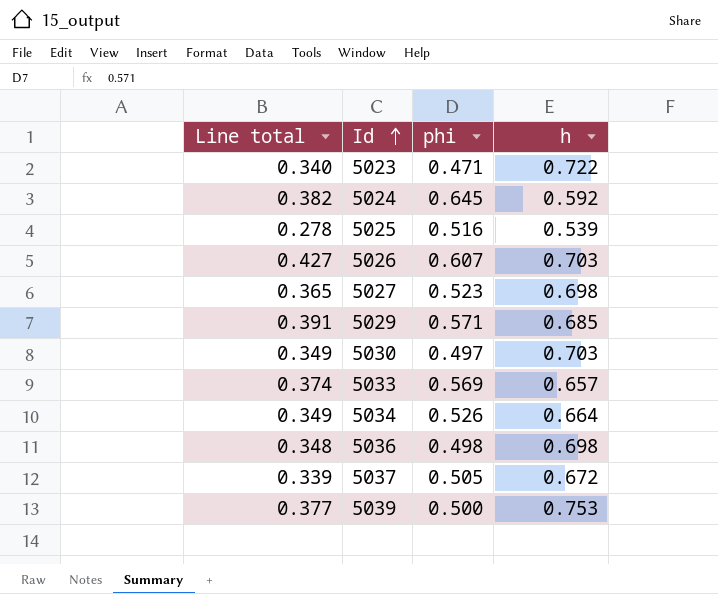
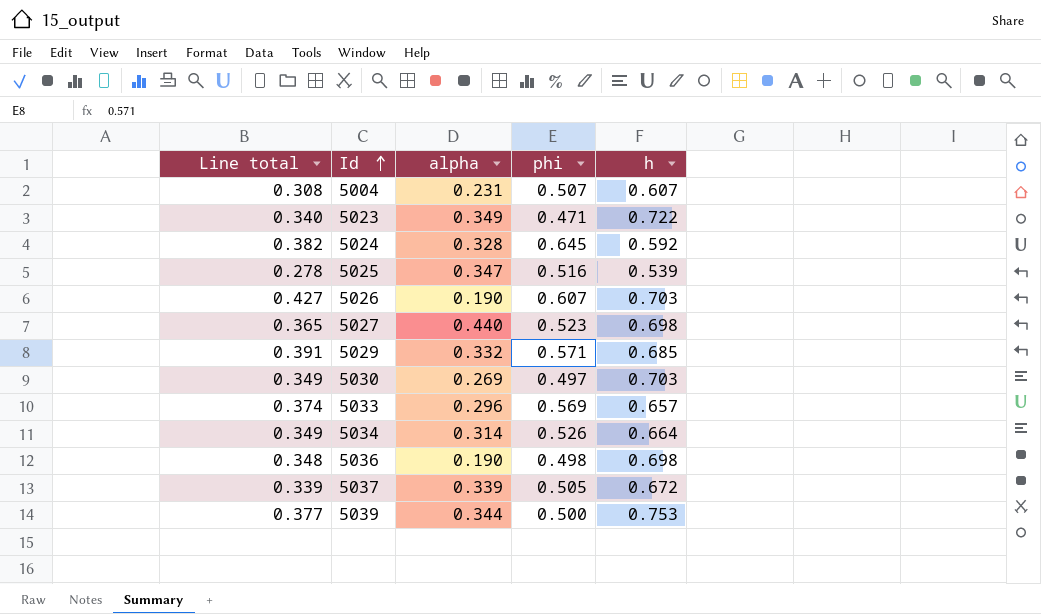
column alpha | position: none -> 3
row 5004: none -> 0.308 | 0.231 | 0.507 | 0.607

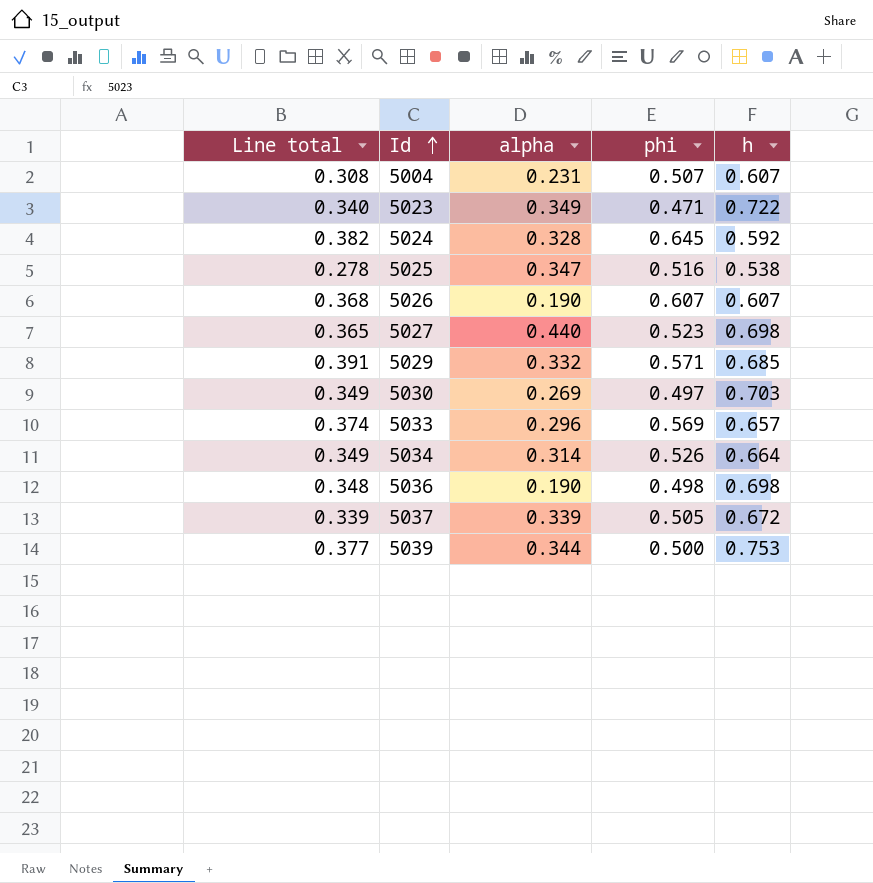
5025 | h: 0.539 -> 0.538
5026 | Line total: 0.427 -> 0.368
5026 | h: 0.703 -> 0.607

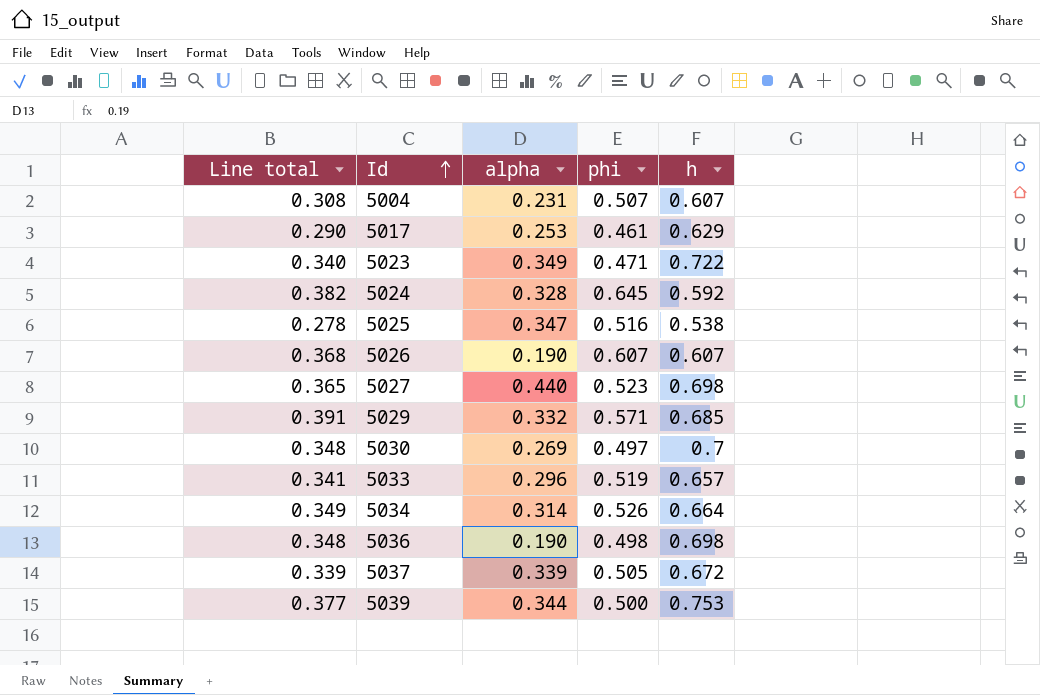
row 5017: none -> 0.290 | 0.253 | 0.461 | 0.629
5030 | Line total: 0.349 -> 0.348
5030 | h: 0.703 -> 0.7
5033 | Line total: 0.374 -> 0.341
5033 | phi: 0.569 -> 0.519

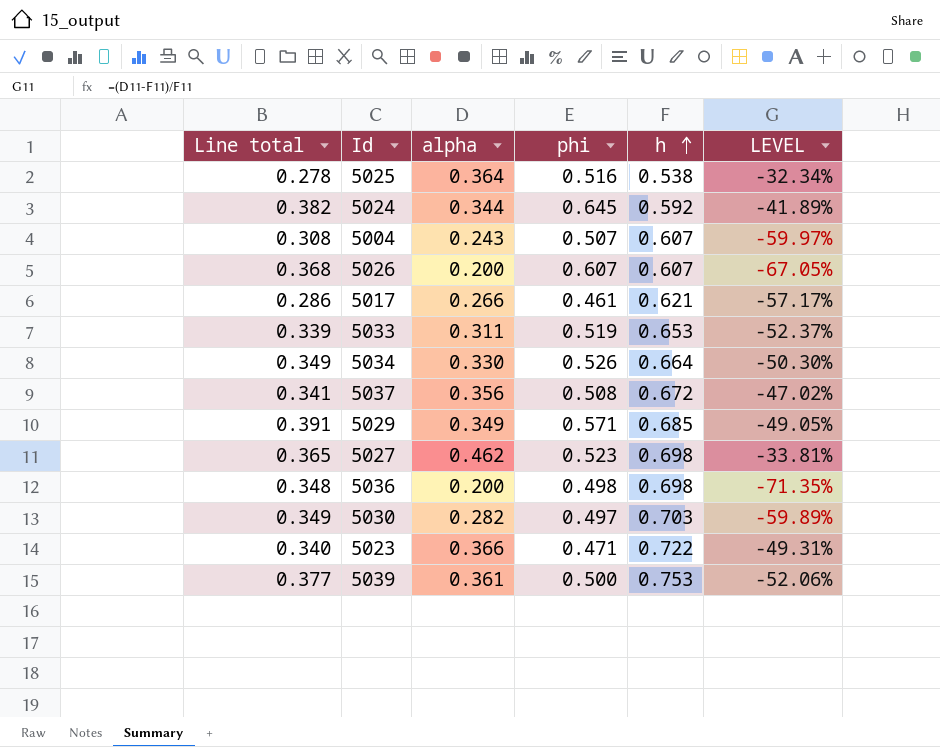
row order: Id ascending -> h ascending
column LEVEL | formula: none -> ([alpha] - [h]) / [h]
5025 | alpha: 0.347 -> 0.364
5024 | alpha: 0.328 -> 0.344
5004 | alpha: 0.231 -> 0.243
5026 | alpha: 0.190 -> 0.200
5017 | Line total: 0.290 -> 0.286
5017 | alpha: 0.253 -> 0.266
5017 | h: 0.629 -> 0.621
5033 | Line total: 0.341 -> 0.339
5033 | alpha: 0.296 -> 0.311
5033 | h: 0.657 -> 0.653
5034 | alpha: 0.314 -> 0.330
5037 | Line total: 0.339 -> 0.341
5037 | alpha: 0.339 -> 0.356
5037 | phi: 0.505 -> 0.508
5029 | alpha: 0.332 -> 0.349
5027 | alpha: 0.440 -> 0.462
5036 | alpha: 0.190 -> 0.200
5030 | Line total: 0.348 -> 0.349
5030 | alpha: 0.269 -> 0.282
5030 | h: 0.7 -> 0.703
5023 | alpha: 0.349 -> 0.366
5039 | alpha: 0.344 -> 0.361

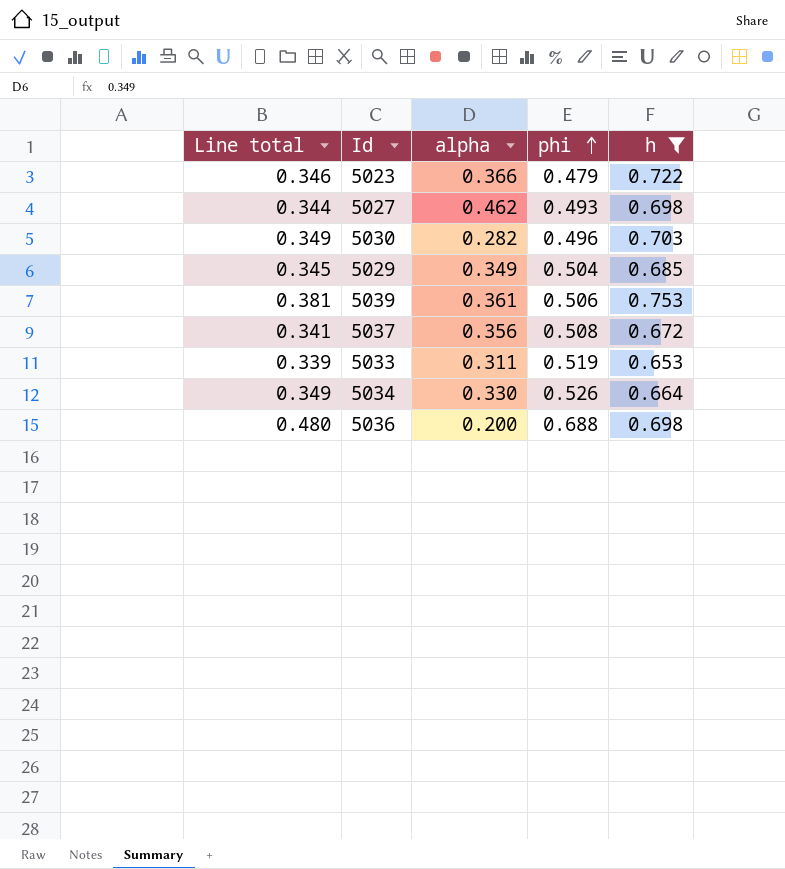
filter: none -> h >= 0.653
row order: h ascending -> phi ascending
column LEVEL | formula: ([alpha] - [h]) / [h] -> none
5023 | Line total: 0.340 -> 0.346
5023 | phi: 0.471 -> 0.479
5027 | Line total: 0.365 -> 0.344
5027 | phi: 0.523 -> 0.493
5030 | phi: 0.497 -> 0.496
5029 | Line total: 0.391 -> 0.345
5029 | phi: 0.571 -> 0.504
5039 | Line total: 0.377 -> 0.381
5039 | phi: 0.500 -> 0.506
5036 | Line total: 0.348 -> 0.480
5036 | phi: 0.498 -> 0.688

